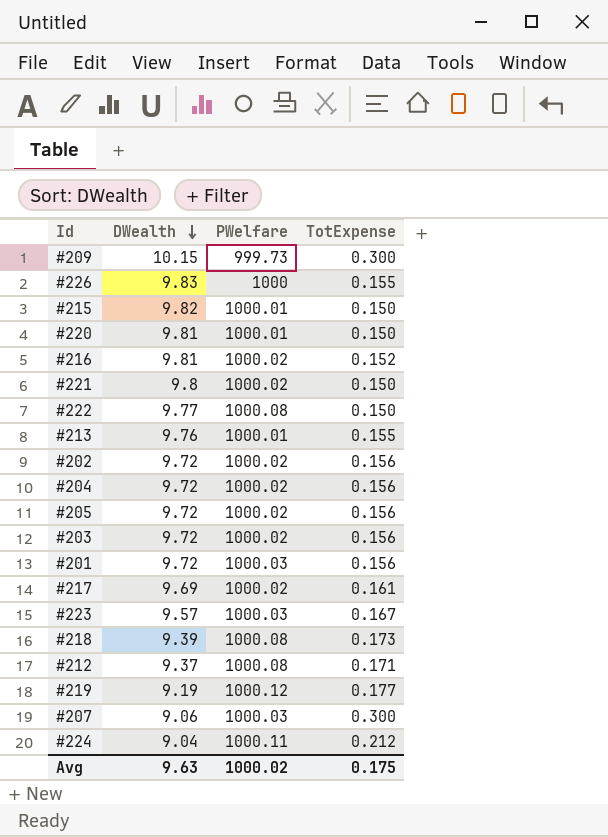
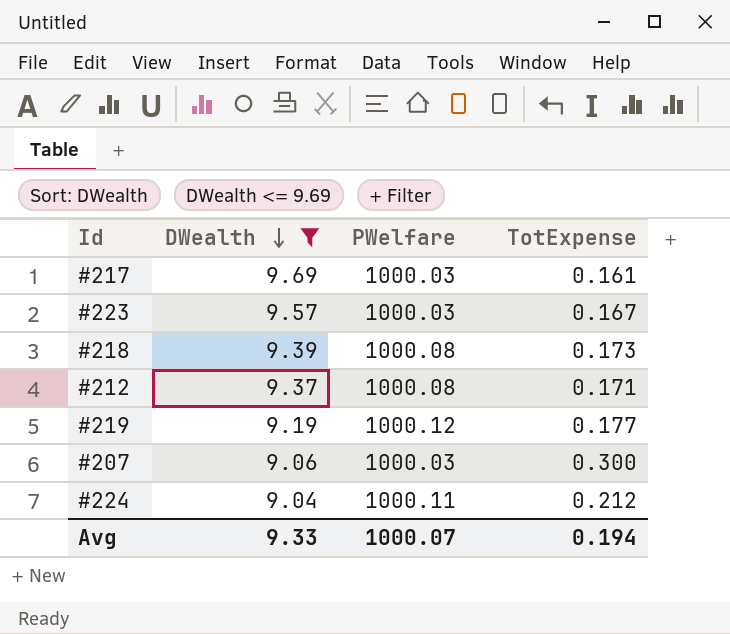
filter: none -> DWealth <= 9.69
#217 | PWelfare: 1000.02 -> 1000.03
Avg | DWealth: 9.63 -> 9.33
Avg | PWelfare: 1000.02 -> 1000.07
Avg | TotExpense: 0.175 -> 0.194

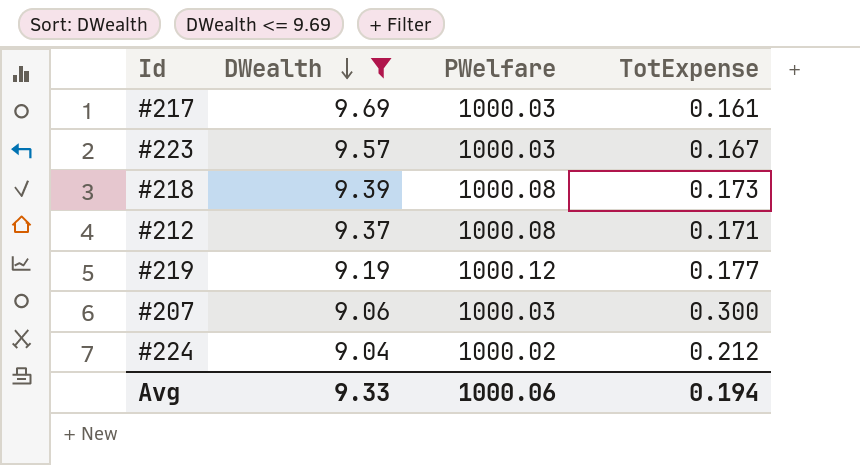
#224 | PWelfare: 1000.11 -> 1000.02
Avg | PWelfare: 1000.07 -> 1000.06

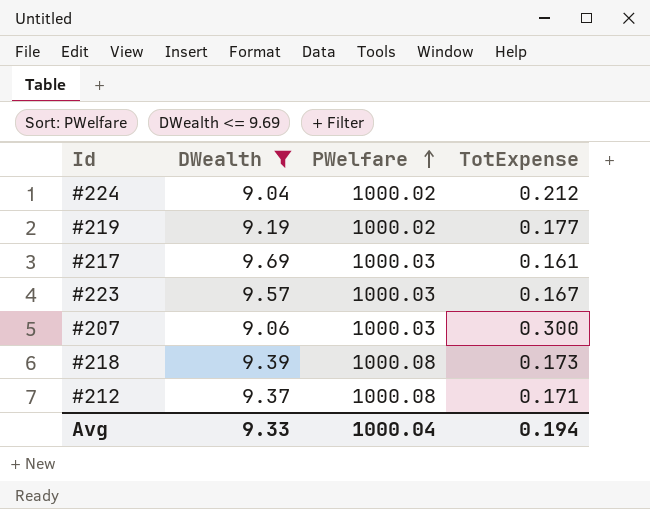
row order: DWealth descending -> PWelfare ascending
#219 | PWelfare: 1000.12 -> 1000.02
Avg | PWelfare: 1000.06 -> 1000.04

